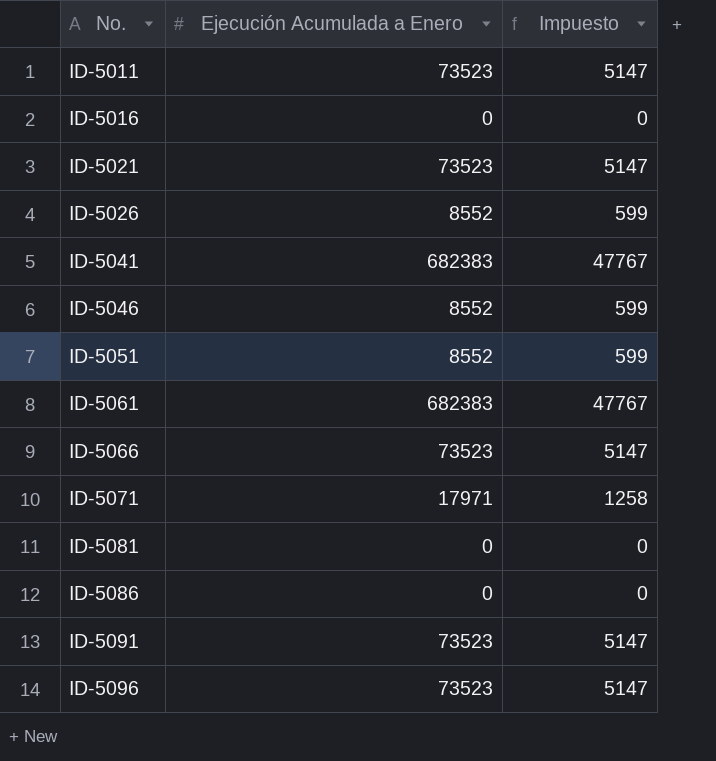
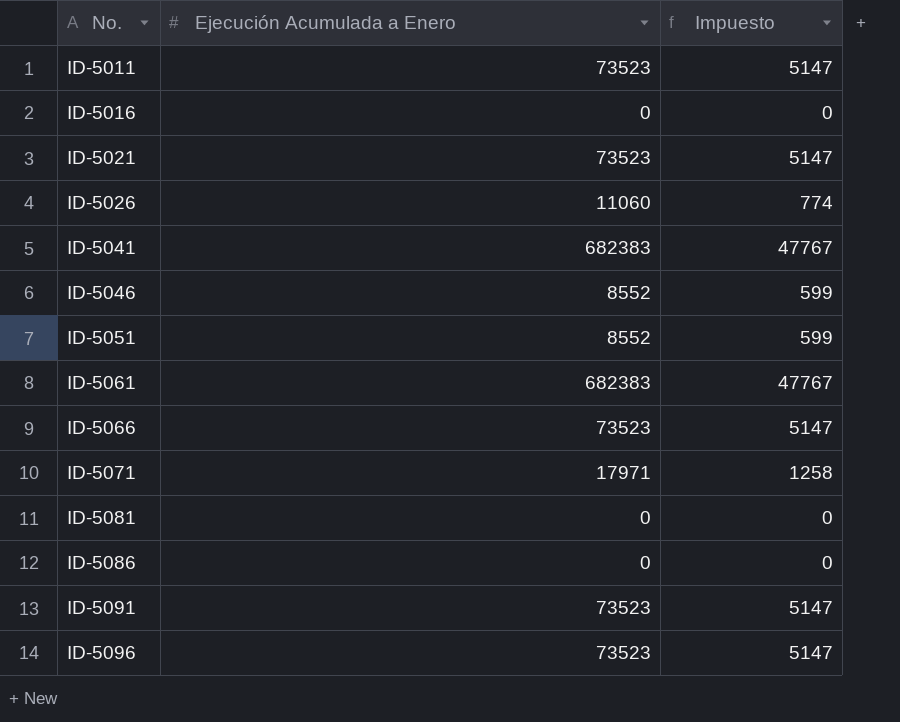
ID-5026 | Ejecución Acumulada a Enero: 8552 -> 11060
ID-5026 | Impuesto: 599 -> 774

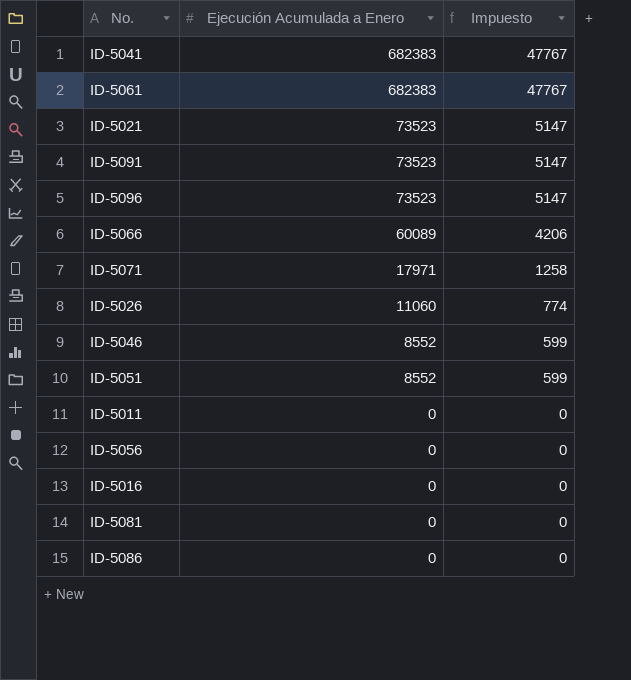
row order: No. ascending -> Ejecución Acumulada a Enero descending
ID-5066 | Ejecución Acumulada a Enero: 73523 -> 60089
ID-5066 | Impuesto: 5147 -> 4206
ID-5011 | Ejecución Acumulada a Enero: 73523 -> 0
ID-5011 | Impuesto: 5147 -> 0
row ID-5056: none -> 0 | 0

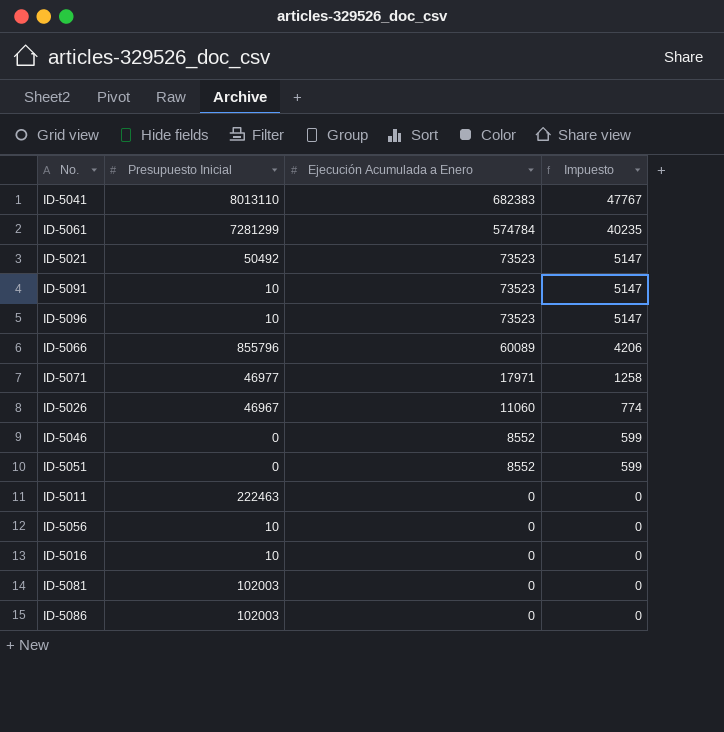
column Presupuesto Inicial | position: none -> 2
ID-5061 | Ejecución Acumulada a Enero: 682383 -> 574784
ID-5061 | Impuesto: 47767 -> 40235

